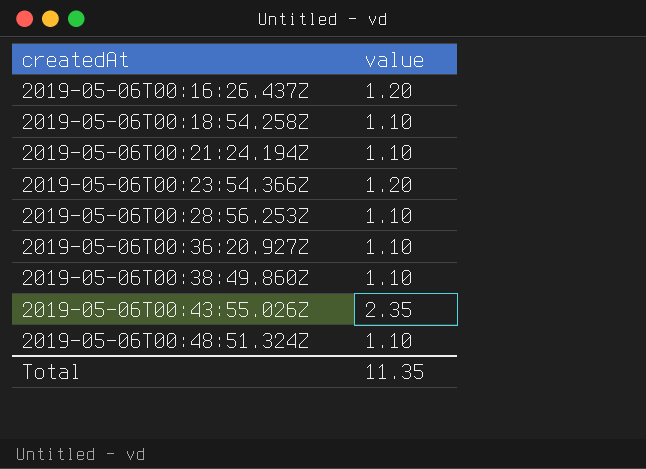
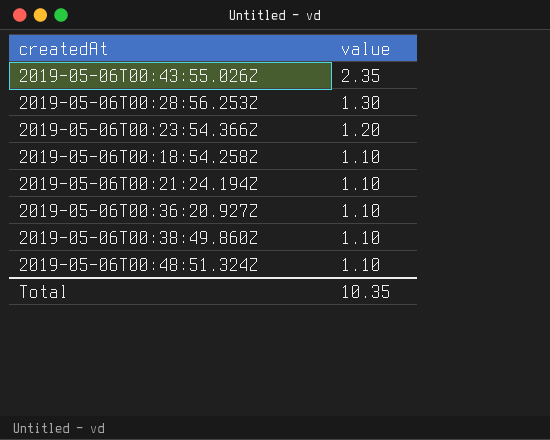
row order: createdAt ascending -> value descending
row 2019-05-06T00:16:26.437Z: 1.20 -> none
2019-05-06T00:28:56.253Z | value: 1.10 -> 1.30
Total | value: 11.35 -> 10.35

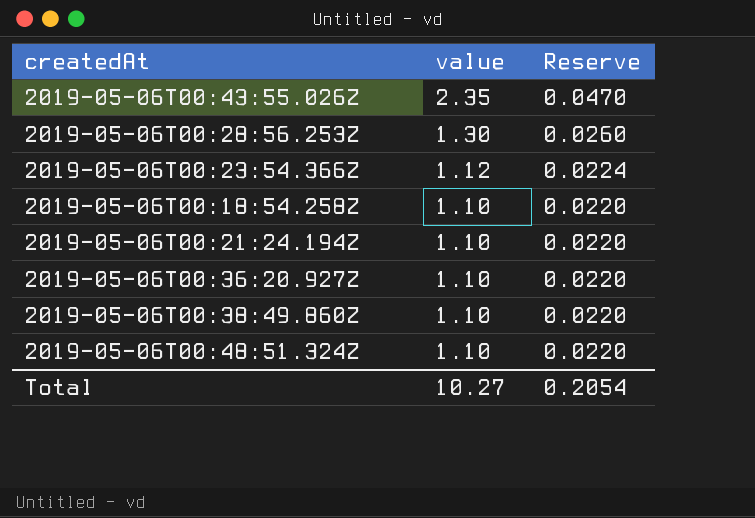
column Reserve | formula: none -> [value] * 0.02
2019-05-06T00:23:54.366Z | value: 1.20 -> 1.12
Total | value: 10.35 -> 10.27

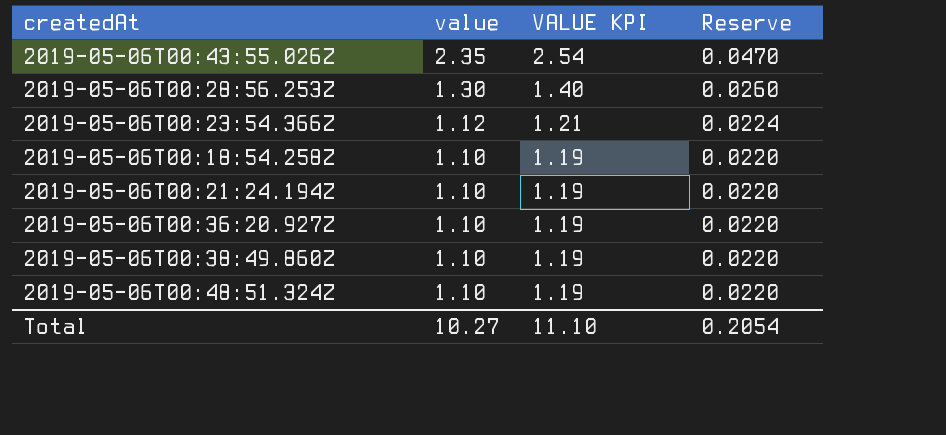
column VALUE KPI | formula: none -> [value] * 1.08

